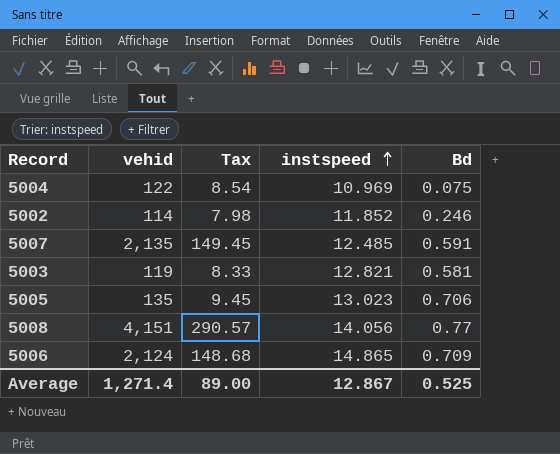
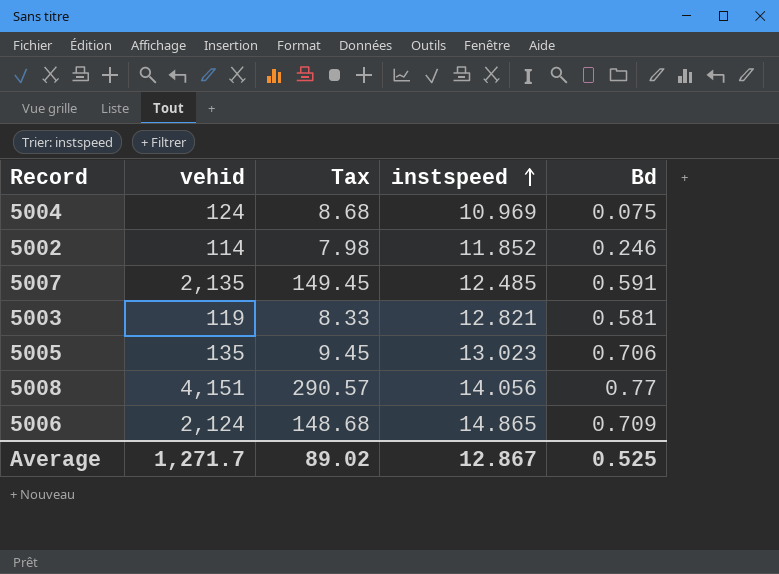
5004 | vehid: 122 -> 124
5004 | Tax: 8.54 -> 8.68
Average | vehid: 1,271.4 -> 1,271.7
Average | Tax: 89.00 -> 89.02

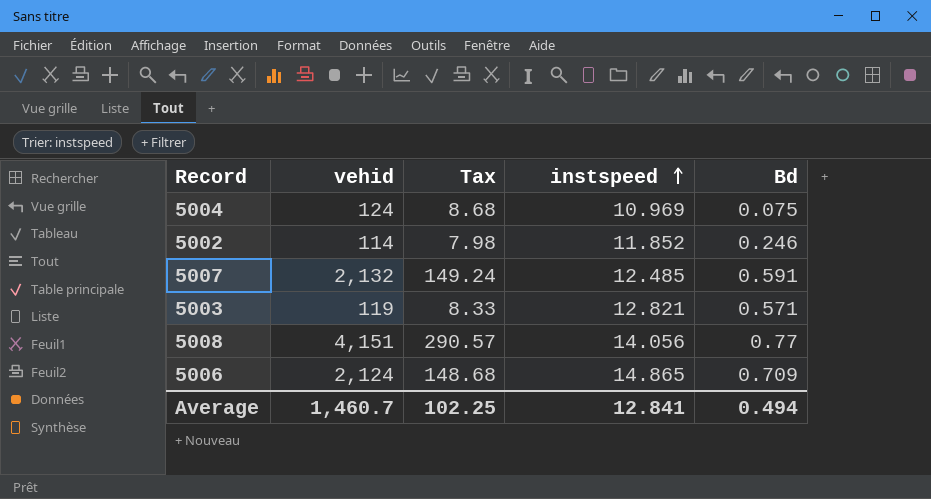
row 5005: 135 | 9.45 | 13.023 | 0.706 -> none
5007 | vehid: 2,135 -> 2,132
5007 | Tax: 149.45 -> 149.24
5003 | Bd: 0.581 -> 0.571
Average | vehid: 1,271.7 -> 1,460.7
Average | Tax: 89.02 -> 102.25
Average | instspeed: 12.867 -> 12.841
Average | Bd: 0.525 -> 0.494

